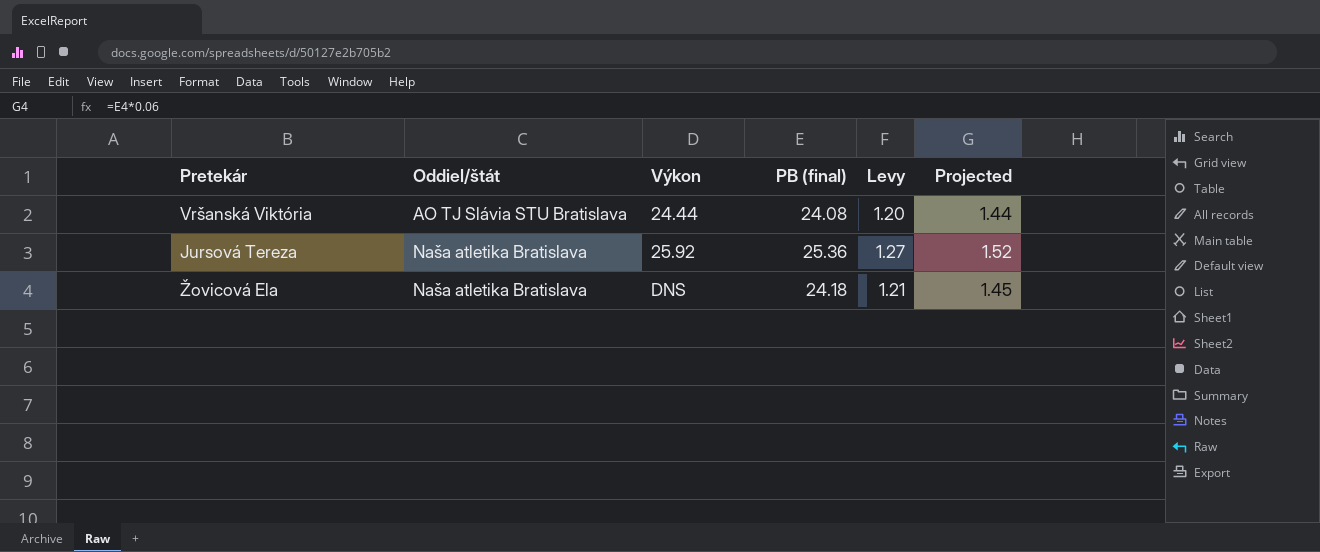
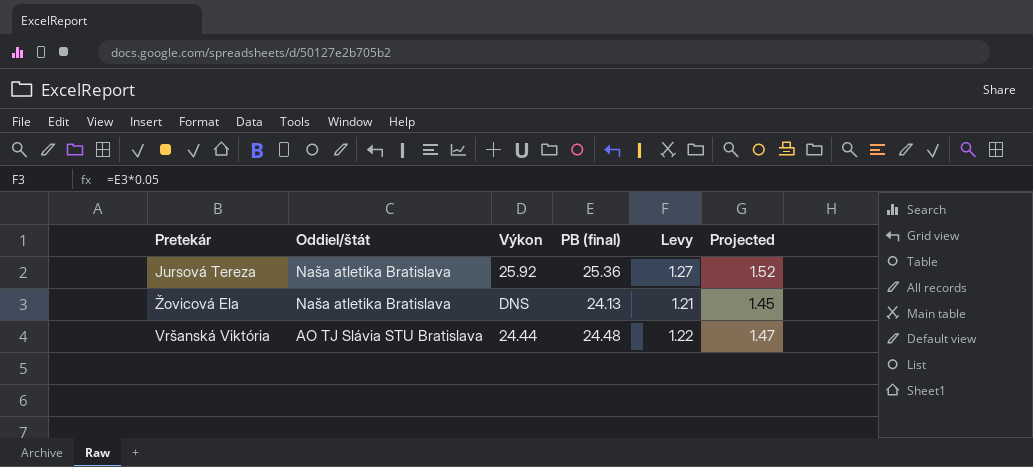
row order: Oddiel/štát ascending -> Oddiel/štát descending
Žovicová Ela | PB (final): 24.18 -> 24.13
Vršanská Viktória | PB (final): 24.08 -> 24.48
Vršanská Viktória | Levy: 1.20 -> 1.22
Vršanská Viktória | Projected: 1.44 -> 1.47

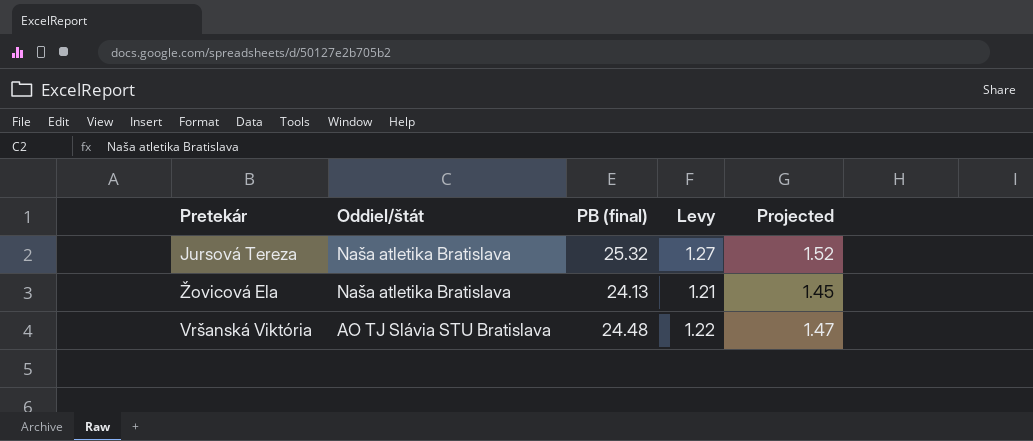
column Výkon | position: 3 -> none
Jursová Tereza | PB (final): 25.36 -> 25.32

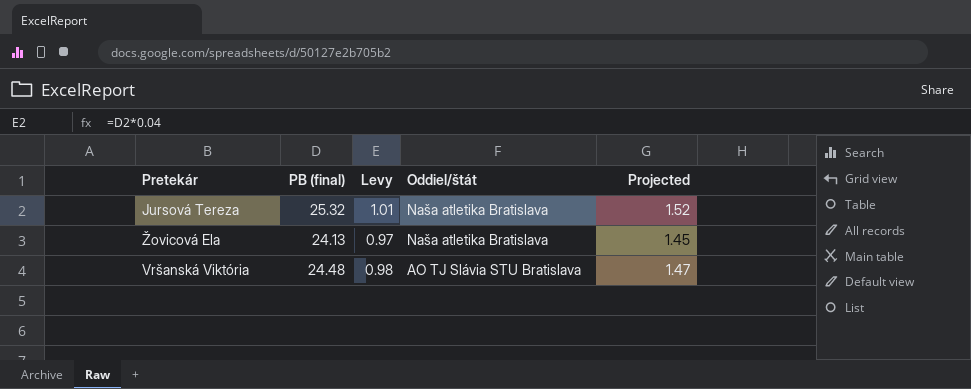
column Levy | formula: [PB (final)] * 0.05 -> [PB (final)] * 0.04
column Oddiel/štát | position: 2 -> 4

